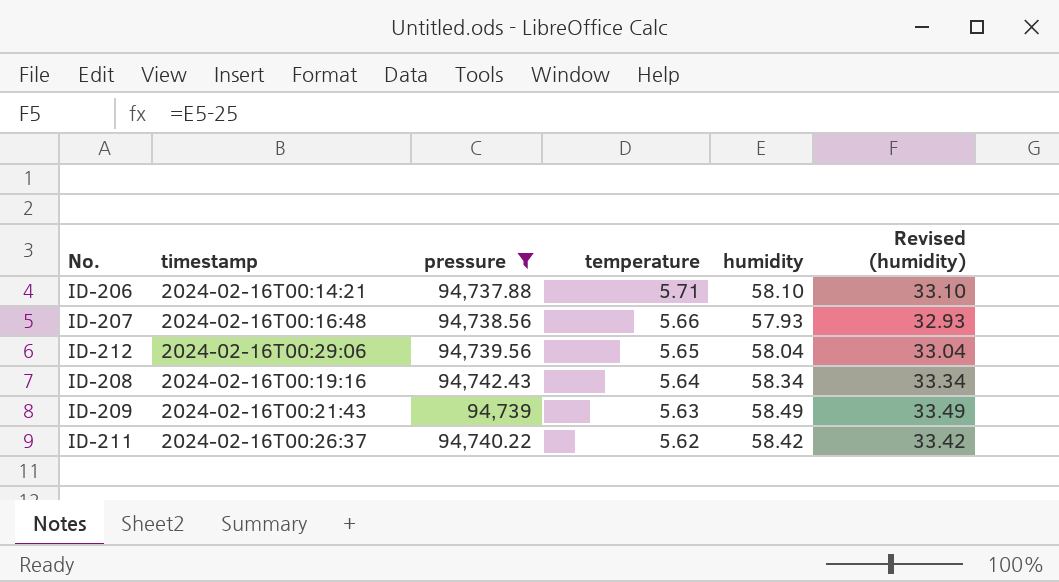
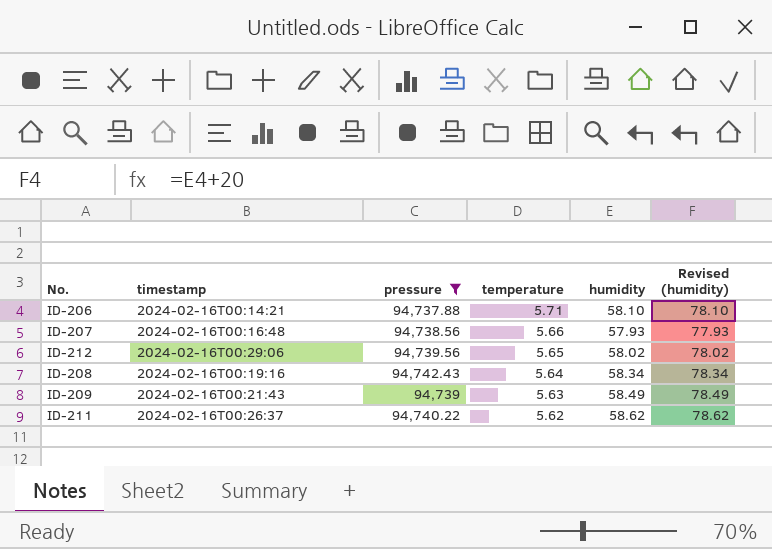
column Revised (humidity) | formula: [humidity] - 25 -> [humidity] + 20
ID-212 | humidity: 58.04 -> 58.02
ID-211 | humidity: 58.42 -> 58.62

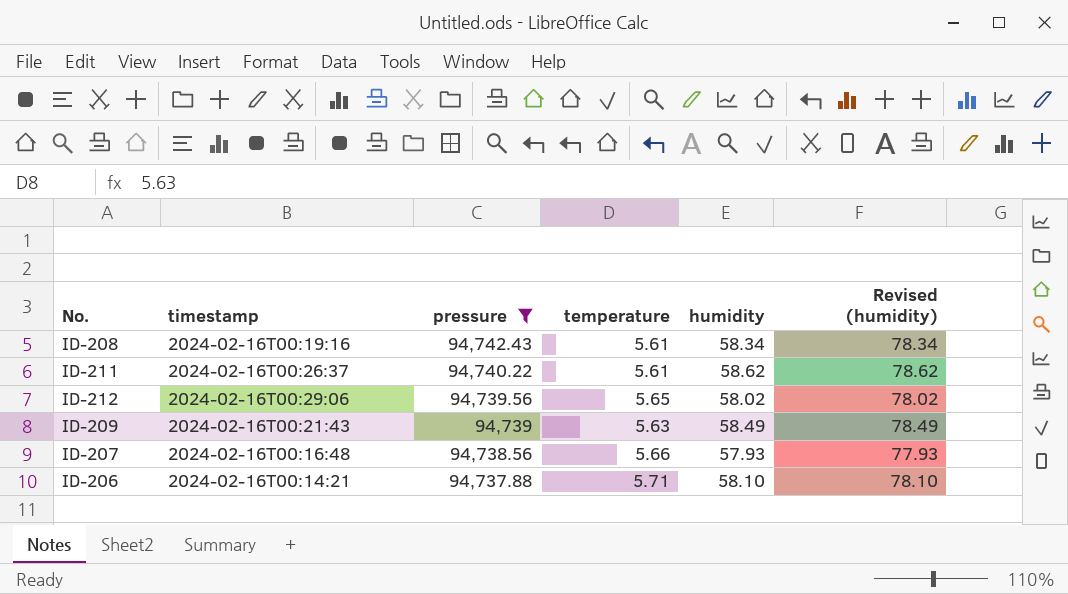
row order: temperature descending -> pressure descending
ID-208 | temperature: 5.64 -> 5.61
ID-211 | temperature: 5.62 -> 5.61

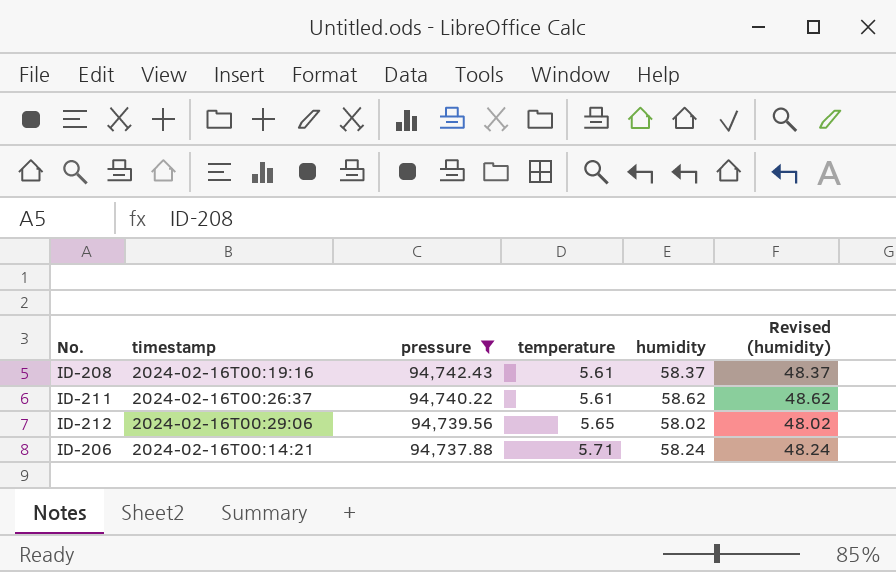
column Revised (humidity) | formula: [humidity] + 20 -> [humidity] - 10
row ID-209: 2024-02-16T00:21:43 | 94,739 | 5.63 | 58.49 | 78.49 -> none
row ID-207: 2024-02-16T00:16:48 | 94,738.56 | 5.66 | 57.93 | 77.93 -> none
ID-208 | humidity: 58.34 -> 58.37
ID-206 | humidity: 58.10 -> 58.24

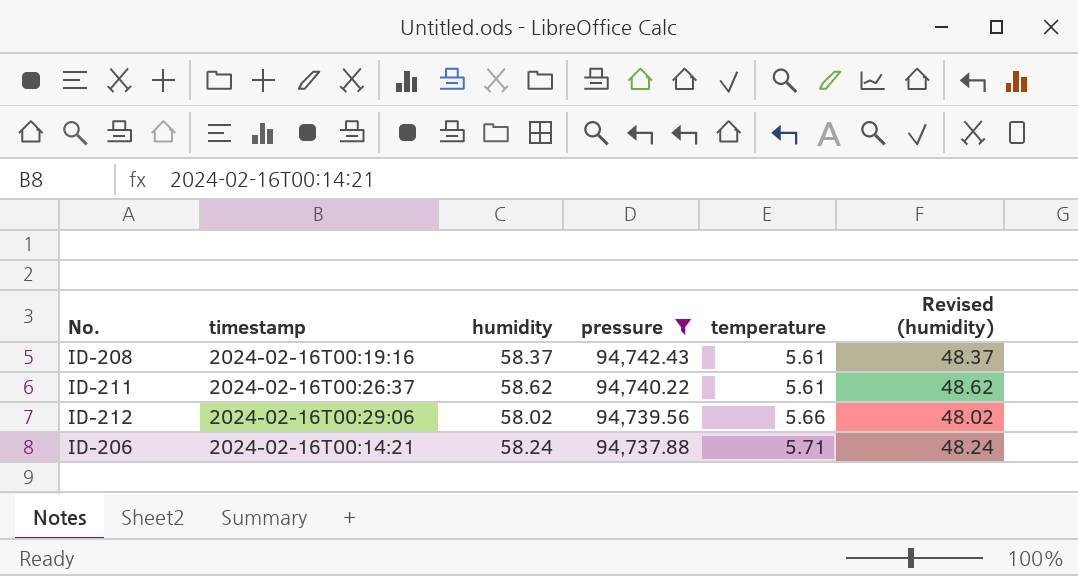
column humidity | position: 5 -> 3
ID-212 | temperature: 5.65 -> 5.66

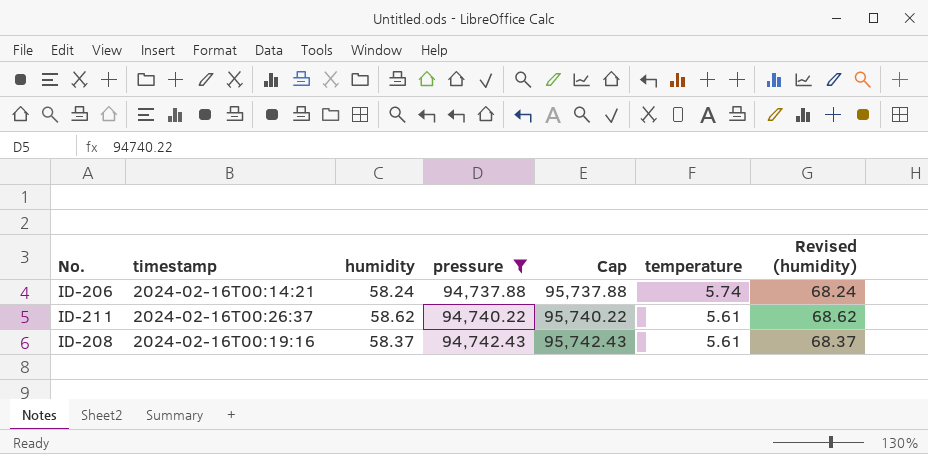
row order: pressure descending -> pressure ascending
column Cap | formula: none -> [pressure] + 1000
column Revised (humidity) | formula: [humidity] - 10 -> [humidity] + 10
row ID-212: 2024-02-16T00:29:06 | 58.02 | 94,739.56 | 5.66 | 48.02 -> none
ID-206 | temperature: 5.71 -> 5.74

